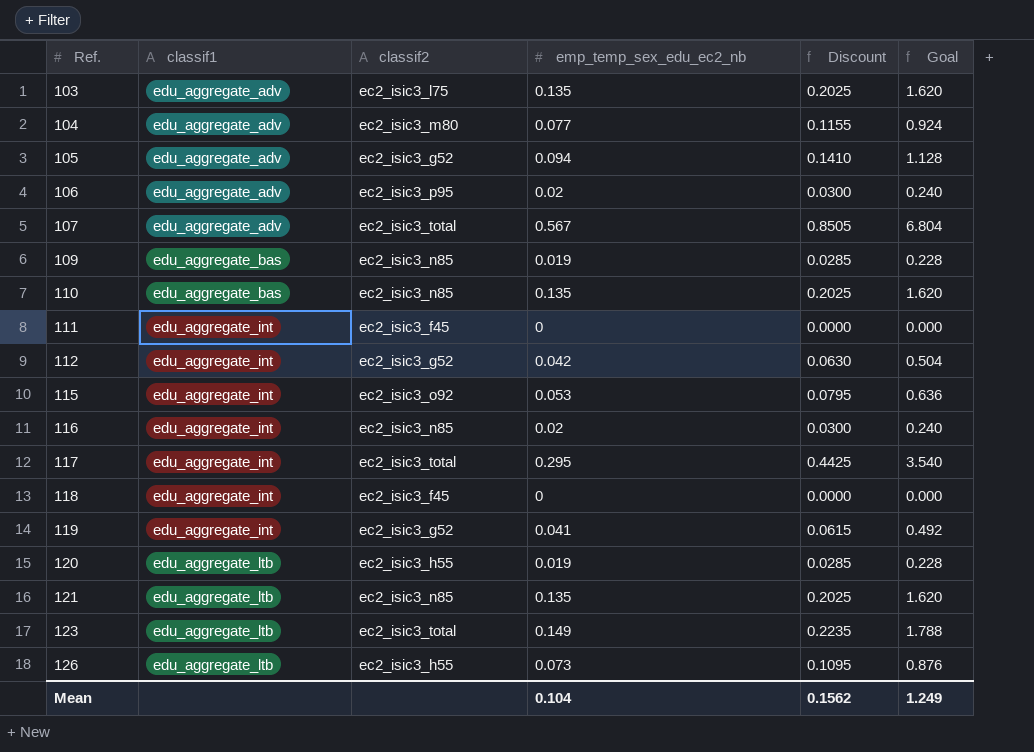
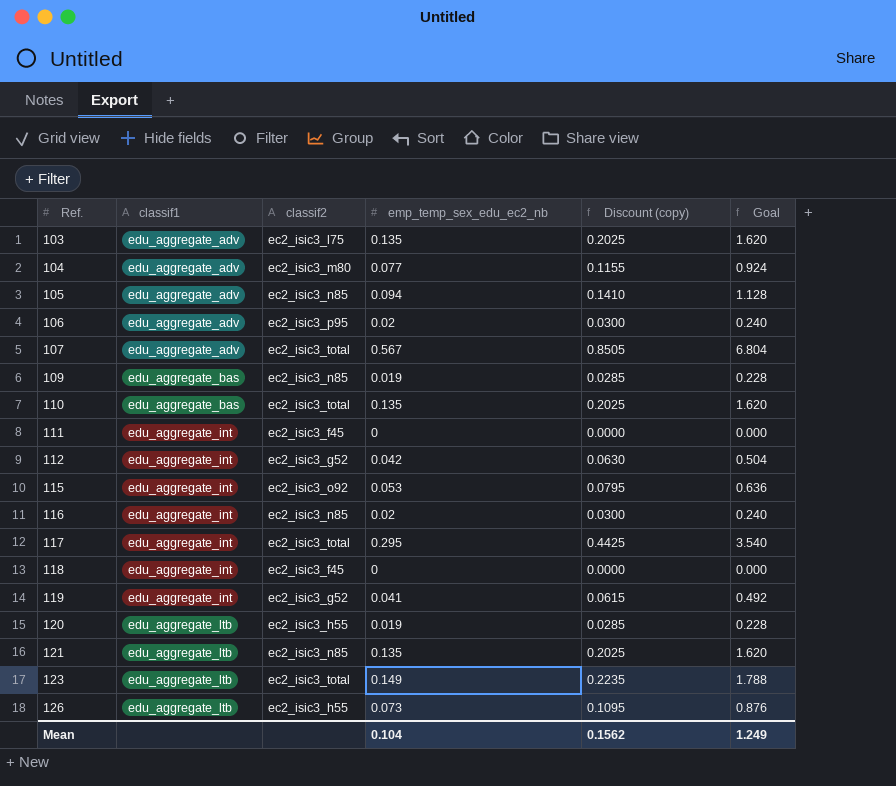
column name: Discount -> Discount (copy)
105 | classif2: ec2_isic3_g52 -> ec2_isic3_n85
110 | classif2: ec2_isic3_n85 -> ec2_isic3_total

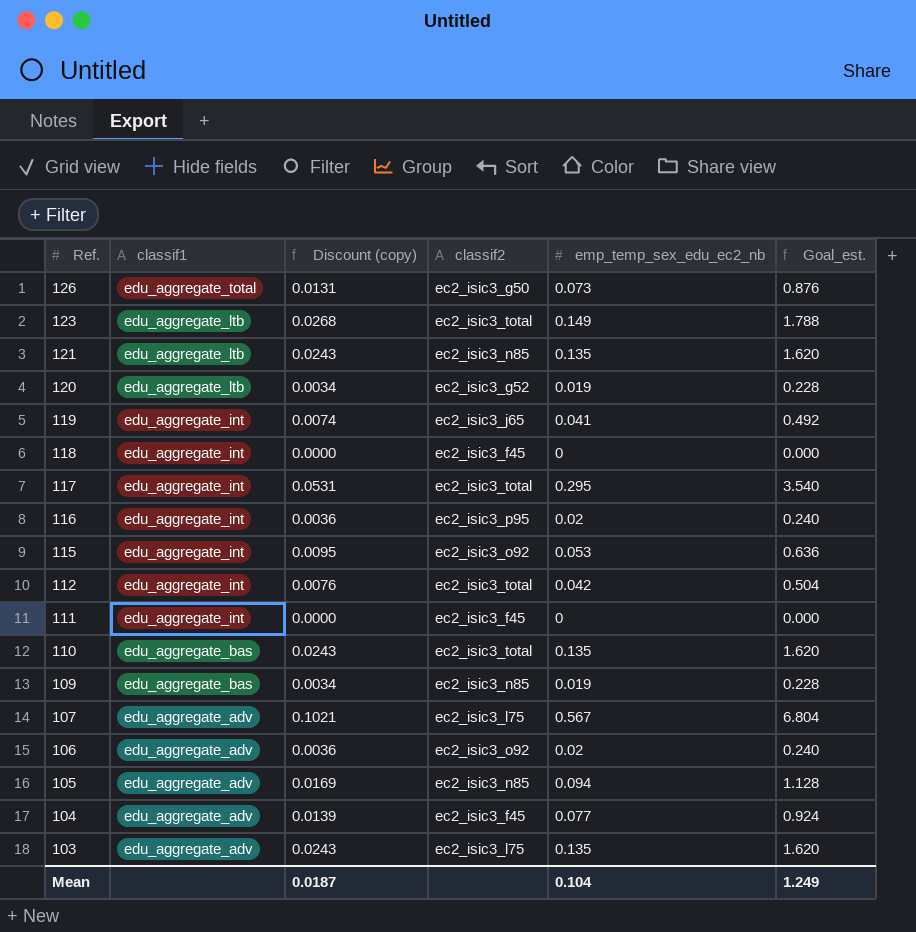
row order: Ref. ascending -> Ref. descending
column Discount (copy) | formula: [emp_temp_sex_edu_ec2_nb] * 1.5 -> [emp_temp_sex_edu_ec2_nb] * 0.18
column Discount (copy) | position: 5 -> 3
column name: Goal -> Goal_est.
126 | classif1: edu_aggregate_ltb -> edu_aggregate_total
126 | classif2: ec2_isic3_h55 -> ec2_isic3_g50
120 | classif2: ec2_isic3_h55 -> ec2_isic3_g52
119 | classif2: ec2_isic3_g52 -> ec2_isic3_j65
116 | classif2: ec2_isic3_n85 -> ec2_isic3_p95
112 | classif2: ec2_isic3_g52 -> ec2_isic3_total
107 | classif2: ec2_isic3_total -> ec2_isic3_l75
106 | classif2: ec2_isic3_p95 -> ec2_isic3_o92
104 | classif2: ec2_isic3_m80 -> ec2_isic3_f45
Mean | Discount (copy): 0.1562 -> 0.0187

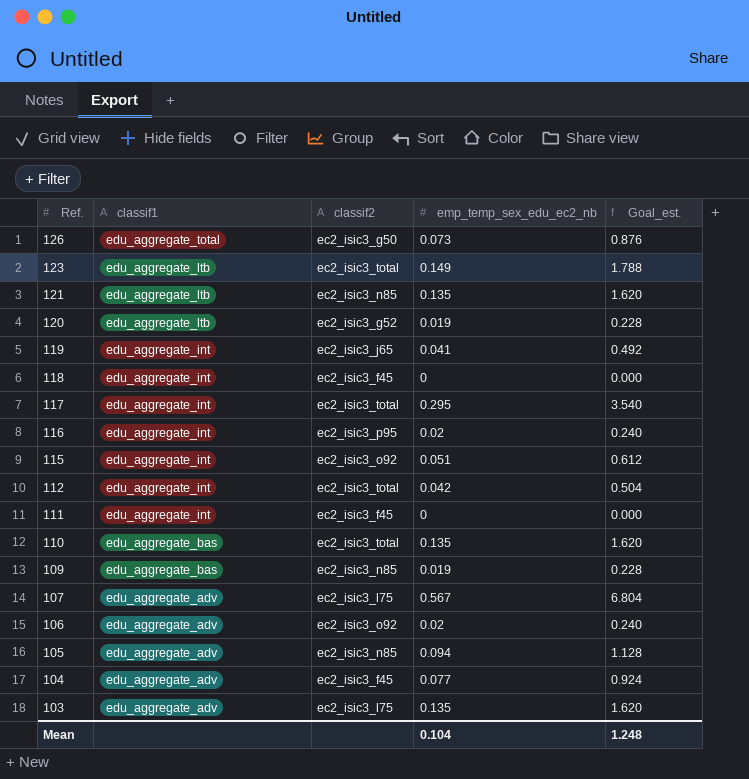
column Discount (copy) | formula: [emp_temp_sex_edu_ec2_nb] * 0.18 -> none
115 | emp_temp_sex_edu_ec2_nb: 0.053 -> 0.051
115 | Goal_est.: 0.636 -> 0.612
Mean | Goal_est.: 1.249 -> 1.248

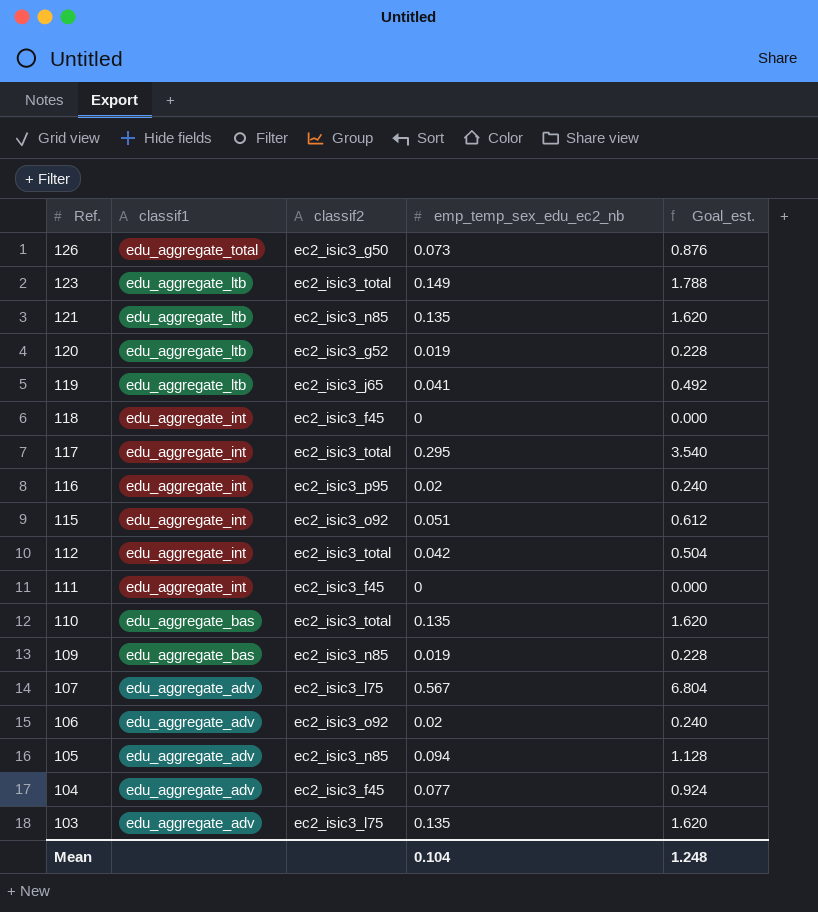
119 | classif1: edu_aggregate_int -> edu_aggregate_ltb

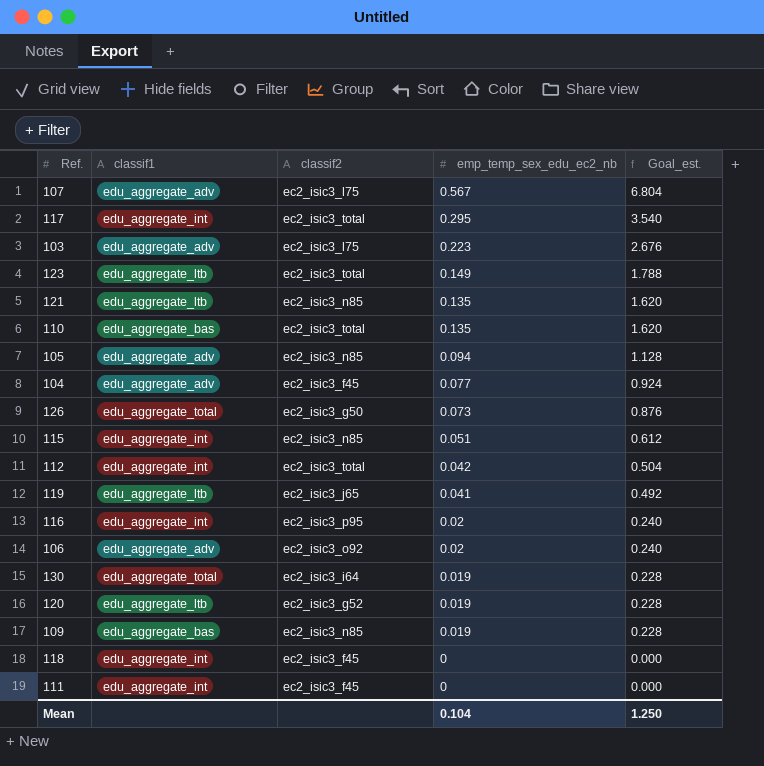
row order: Ref. descending -> emp_temp_sex_edu_ec2_nb descending
103 | emp_temp_sex_edu_ec2_nb: 0.135 -> 0.223
103 | Goal_est.: 1.620 -> 2.676
115 | classif2: ec2_isic3_o92 -> ec2_isic3_n85
row 130: none -> edu_aggregate_total | ec2_isic3_i64 | 0.019 | 0.228
Mean | Goal_est.: 1.248 -> 1.250

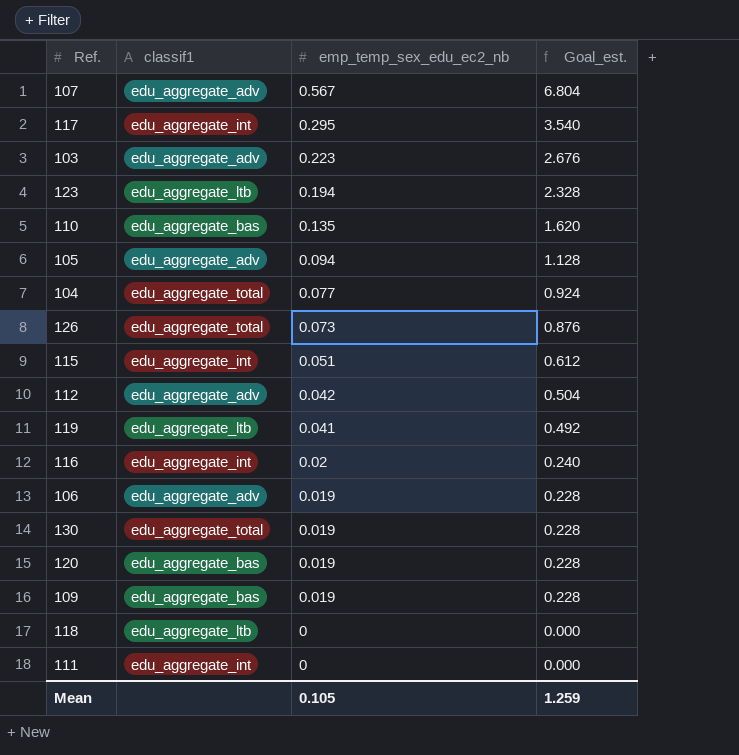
column classif2 | position: 3 -> none
row 121: edu_aggregate_ltb | ec2_isic3_n85 | 0.135 | 1.620 -> none
123 | emp_temp_sex_edu_ec2_nb: 0.149 -> 0.194
123 | Goal_est.: 1.788 -> 2.328
104 | classif1: edu_aggregate_adv -> edu_aggregate_total
112 | classif1: edu_aggregate_int -> edu_aggregate_adv
106 | emp_temp_sex_edu_ec2_nb: 0.02 -> 0.019
106 | Goal_est.: 0.240 -> 0.228
120 | classif1: edu_aggregate_ltb -> edu_aggregate_bas
118 | classif1: edu_aggregate_int -> edu_aggregate_ltb
Mean | emp_temp_sex_edu_ec2_nb: 0.104 -> 0.105
Mean | Goal_est.: 1.250 -> 1.259

